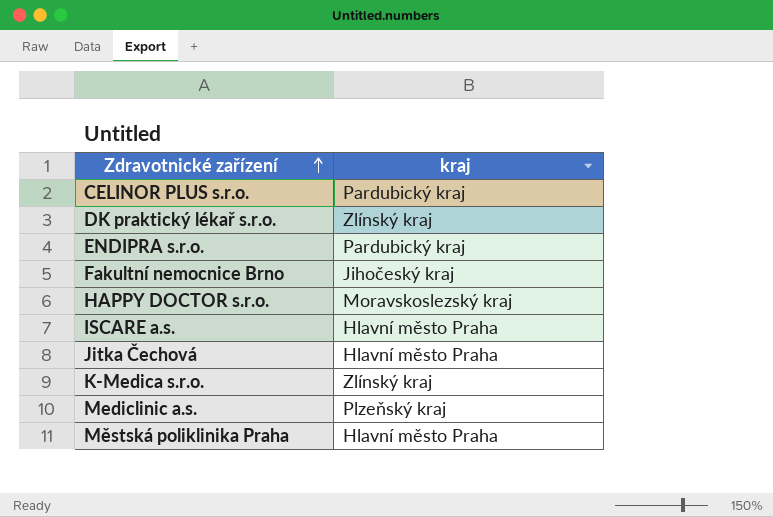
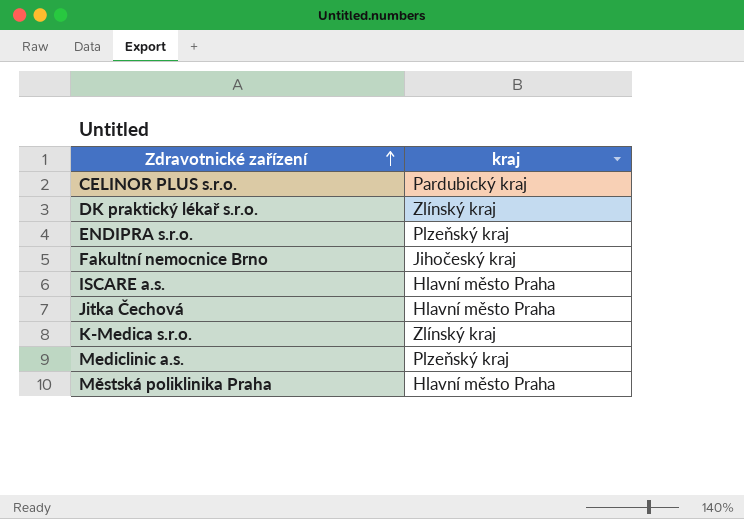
row HAPPY DOCTOR s.r.o.: Moravskoslezský kraj -> none
ENDIPRA s.r.o. | kraj: Pardubický kraj -> Plzeňský kraj

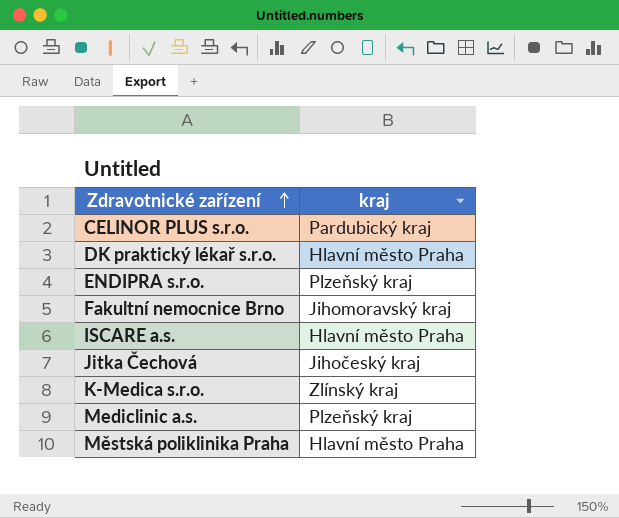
DK praktický lékař s.r.o. | kraj: Zlínský kraj -> Hlavní město Praha
Fakultní nemocnice Brno | kraj: Jihočeský kraj -> Jihomoravský kraj
Jitka Čechová | kraj: Hlavní město Praha -> Jihočeský kraj

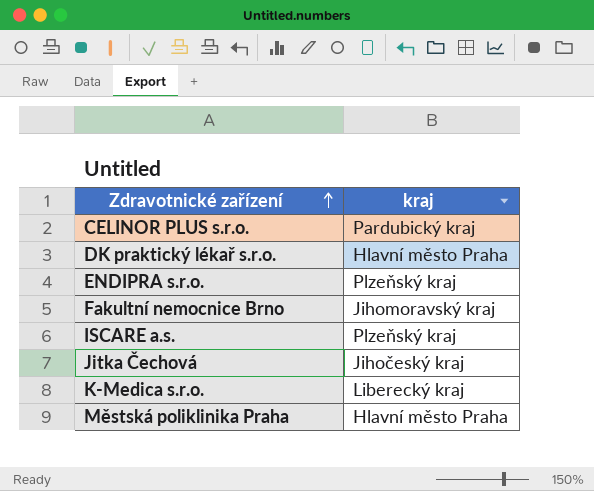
row Mediclinic a.s.: Plzeňský kraj -> none
ISCARE a.s. | kraj: Hlavní město Praha -> Plzeňský kraj
K-Medica s.r.o. | kraj: Zlínský kraj -> Liberecký kraj

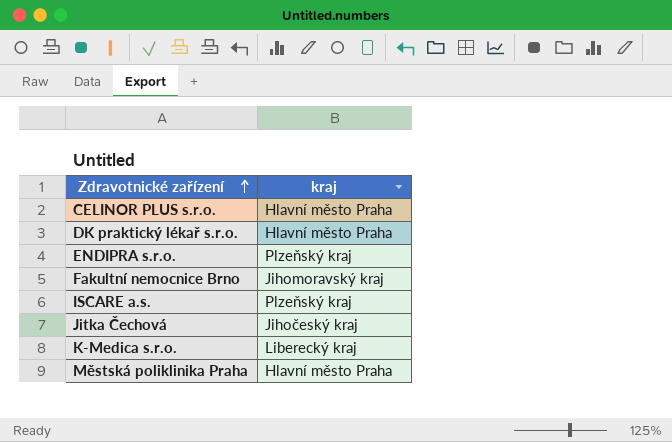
CELINOR PLUS s.r.o. | kraj: Pardubický kraj -> Hlavní město Praha

